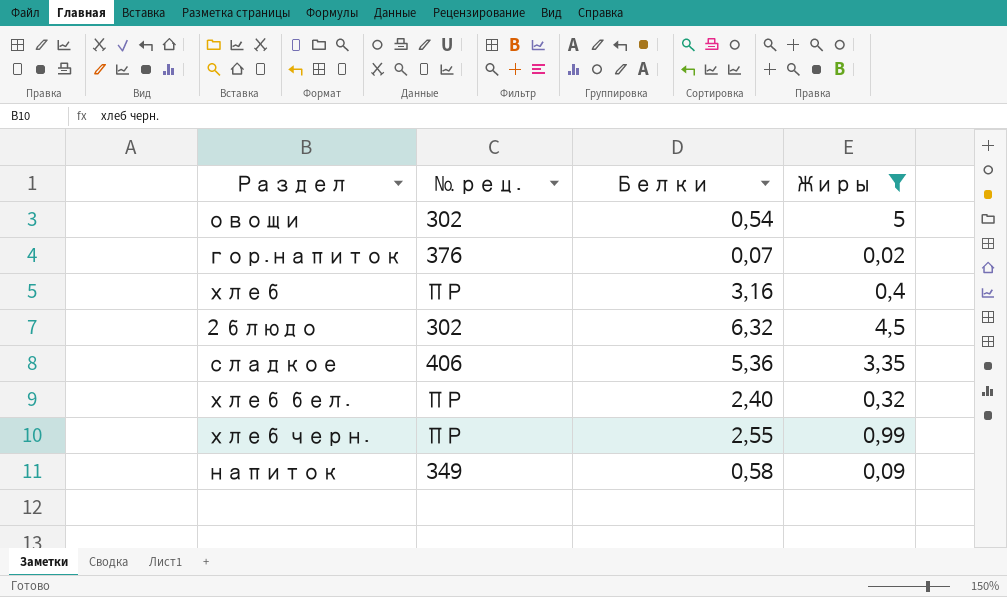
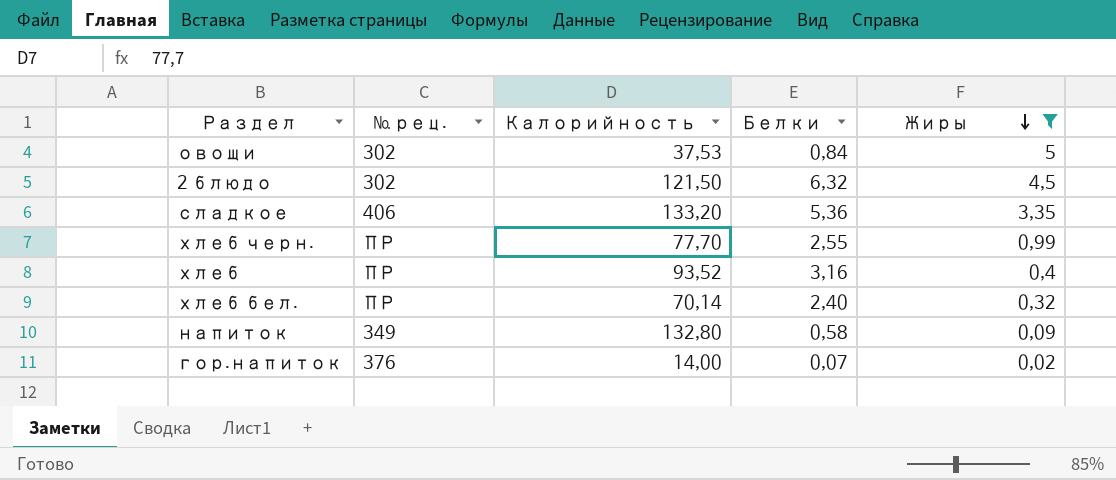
row order: none -> Жиры descending
column Калорийность | position: none -> 3
овощи | Белки: 0,54 -> 0,84

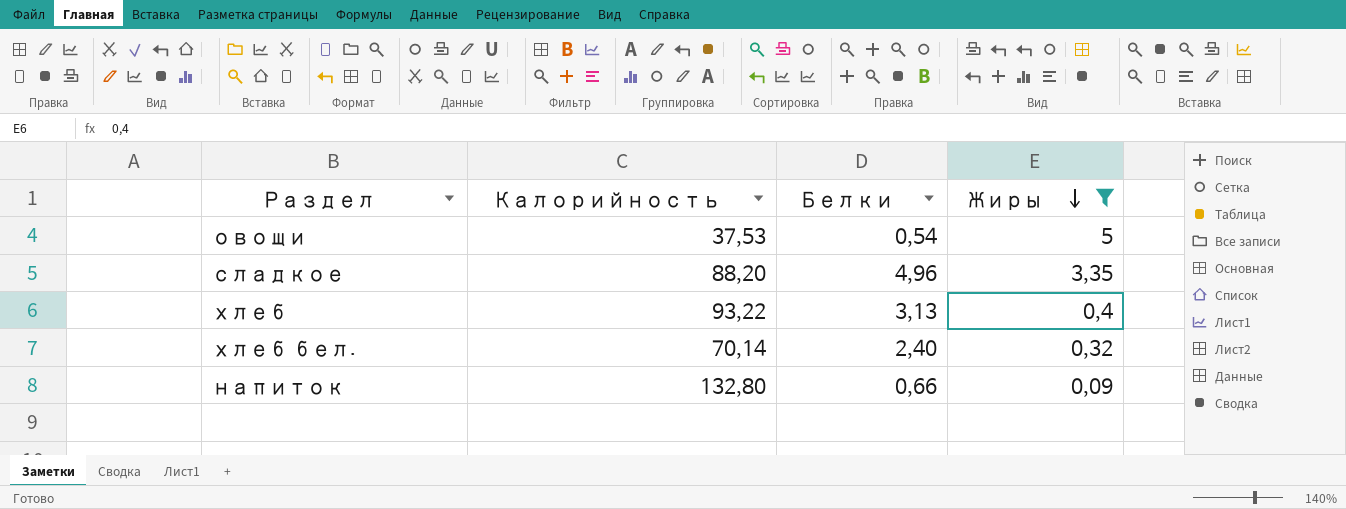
column № рец. | position: 2 -> none
row 2 блюдо: 302 | 121,50 | 6,32 | 4,5 -> none
row хлеб черн.: ПР | 77,70 | 2,55 | 0,99 -> none
row гор.напиток: 376 | 14,00 | 0,07 | 0,02 -> none
овощи | Белки: 0,84 -> 0,54
сладкое | Калорийность: 133,20 -> 88,20
сладкое | Белки: 5,36 -> 4,96
хлеб | Калорийность: 93,52 -> 93,22
хлеб | Белки: 3,16 -> 3,13
напиток | Белки: 0,58 -> 0,66

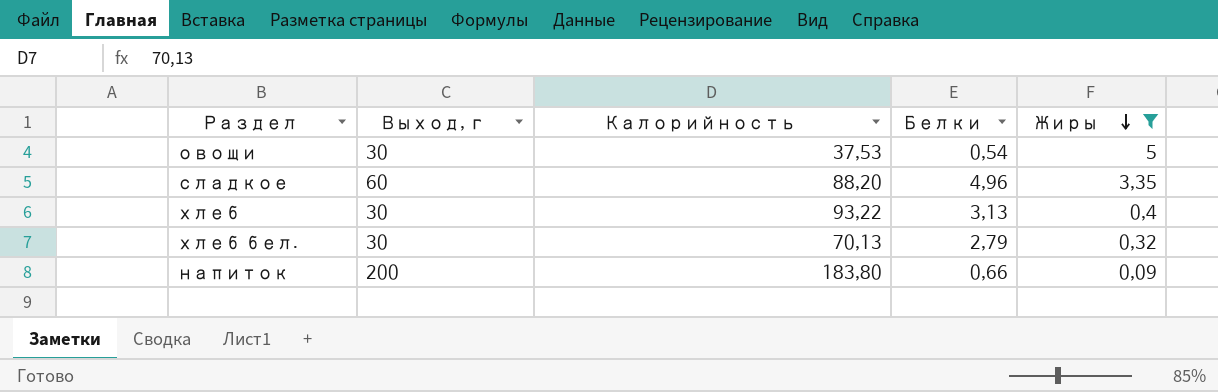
column Выход, г | position: none -> 2
хлеб бел. | Калорийность: 70,14 -> 70,13
хлеб бел. | Белки: 2,40 -> 2,79
напиток | Калорийность: 132,80 -> 183,80

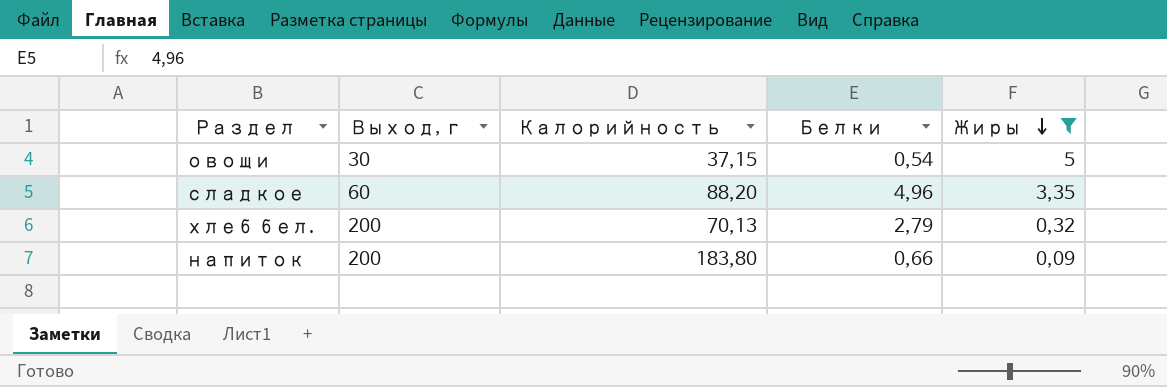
row хлеб: 30 | 93,22 | 3,13 | 0,4 -> none
овощи | Калорийность: 37,53 -> 37,15
хлеб бел. | Выход, г: 30 -> 200

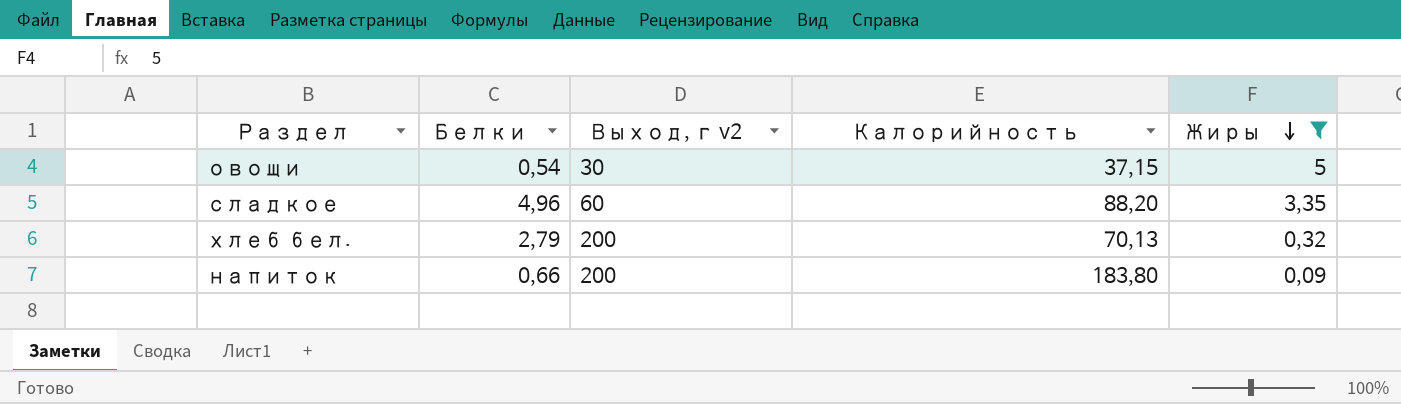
column Белки | position: 4 -> 2
column name: Выход, г -> Выход, г v2

